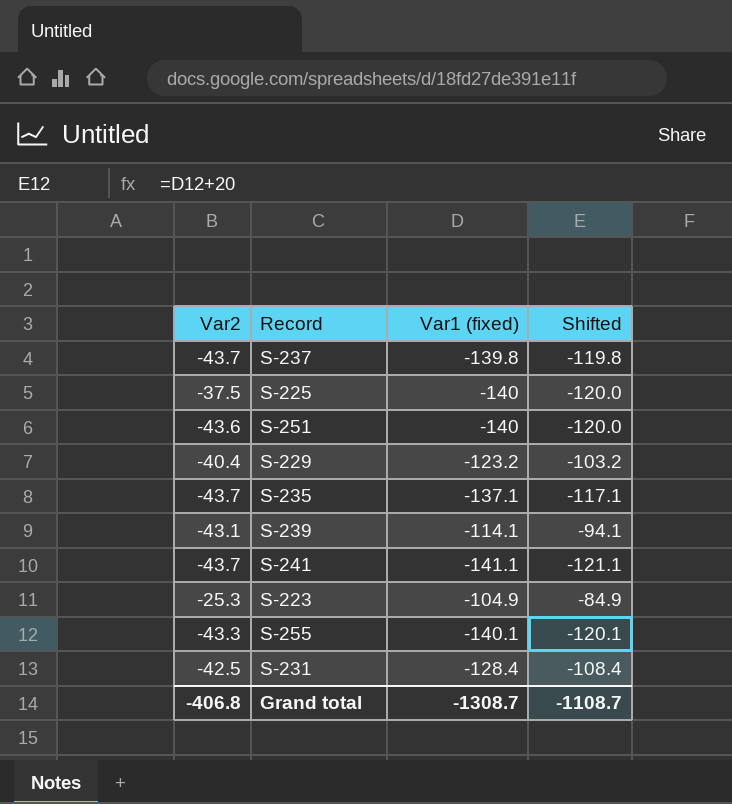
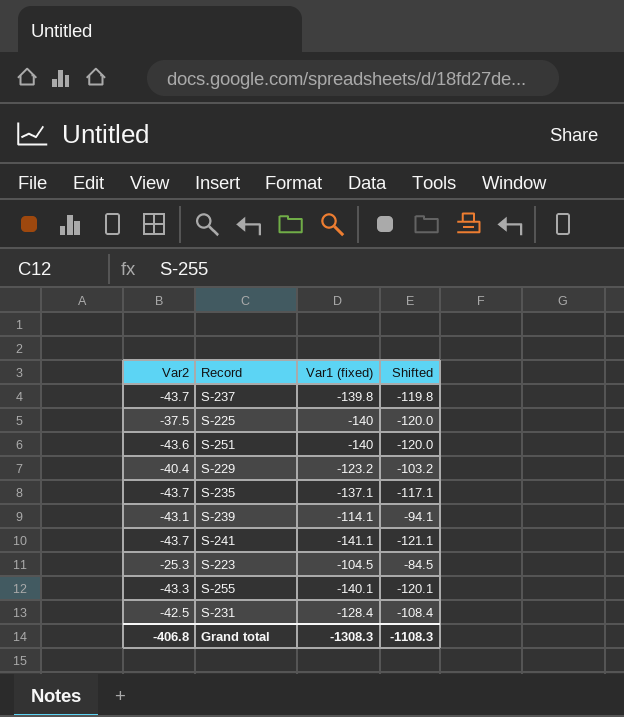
S-223 | Var1 (fixed): -104.9 -> -104.5
S-223 | Shifted: -84.9 -> -84.5
Grand total | Var1 (fixed): -1308.7 -> -1308.3
Grand total | Shifted: -1108.7 -> -1108.3

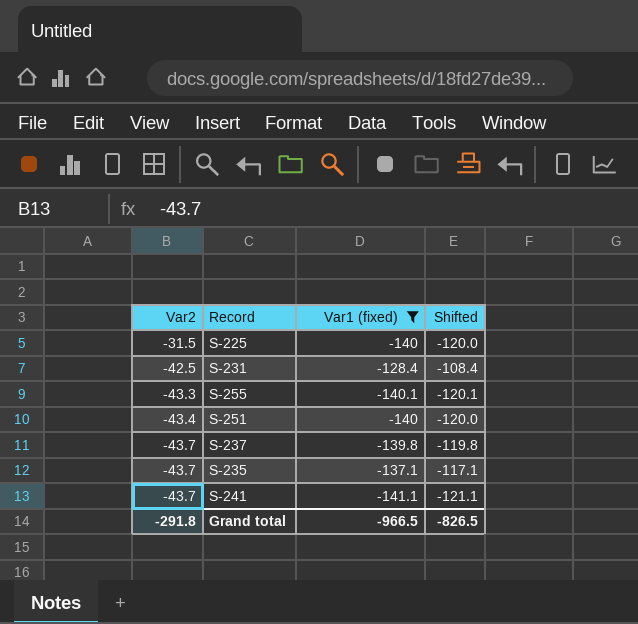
filter: none -> Var1 (fixed) <= -128.4
row order: none -> Var2 descending
S-225 | Var2: -37.5 -> -31.5
S-251 | Var2: -43.6 -> -43.4
Grand total | Var2: -406.8 -> -291.8
Grand total | Var1 (fixed): -1308.3 -> -966.5
Grand total | Shifted: -1108.3 -> -826.5

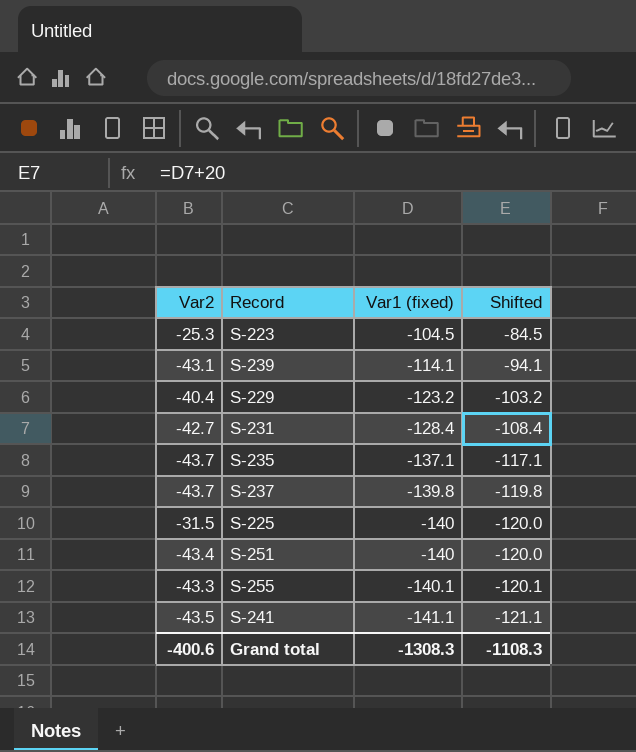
filter: Var1 (fixed) <= -128.4 -> none
row order: Var2 descending -> Var1 (fixed) descending
S-231 | Var2: -42.5 -> -42.7
S-241 | Var2: -43.7 -> -43.5
Grand total | Var2: -291.8 -> -400.6
Grand total | Var1 (fixed): -966.5 -> -1308.3
Grand total | Shifted: -826.5 -> -1108.3

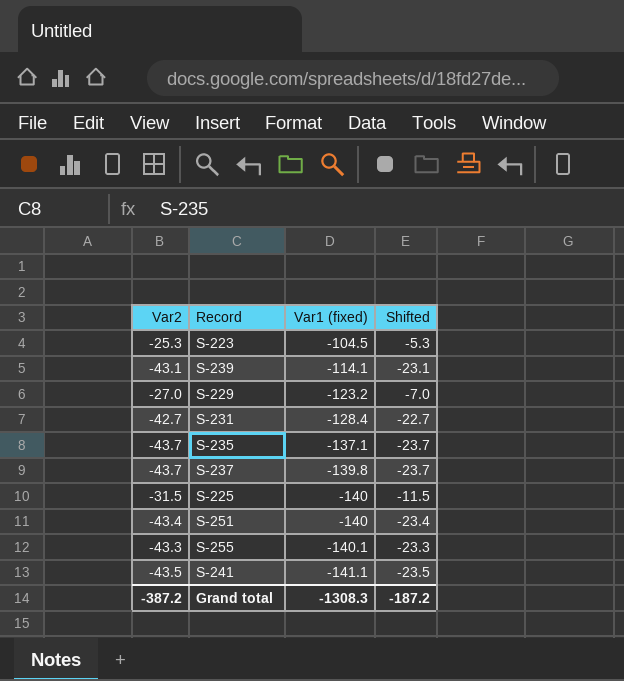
column Shifted | formula: [Var1 (fixed)] + 20 -> [Var2] + 20
S-229 | Var2: -40.4 -> -27.0
Grand total | Var2: -400.6 -> -387.2
Grand total | Shifted: -1108.3 -> -187.2

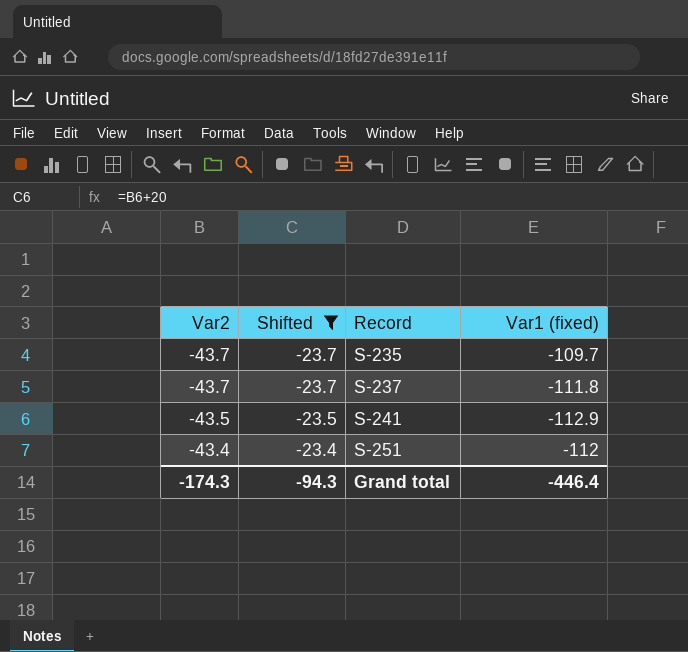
filter: none -> Shifted <= -23.4
row order: Var1 (fixed) descending -> Var2 ascending
column Shifted | position: 4 -> 2
S-235 | Var1 (fixed): -137.1 -> -109.7
S-237 | Var1 (fixed): -139.8 -> -111.8
S-241 | Var1 (fixed): -141.1 -> -112.9
S-251 | Var1 (fixed): -140 -> -112
Grand total | Var2: -387.2 -> -174.3
Grand total | Shifted: -187.2 -> -94.3
Grand total | Var1 (fixed): -1308.3 -> -446.4

